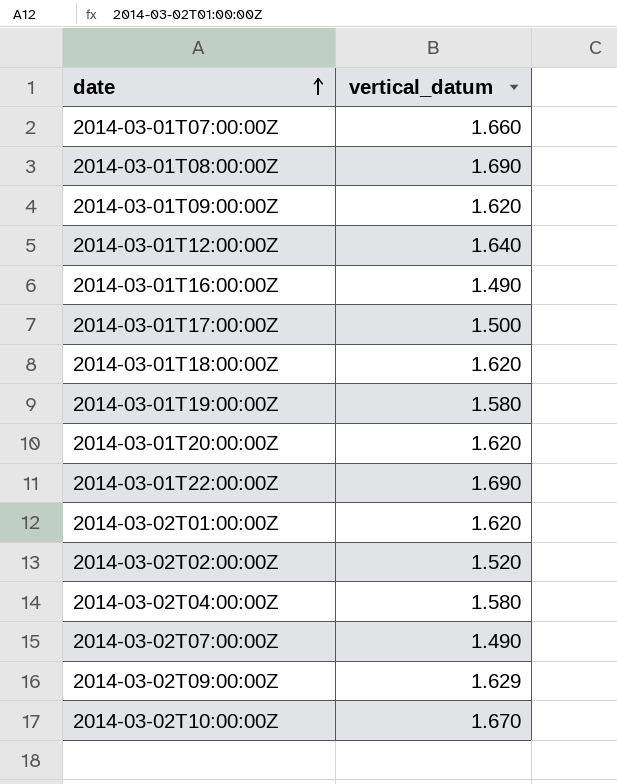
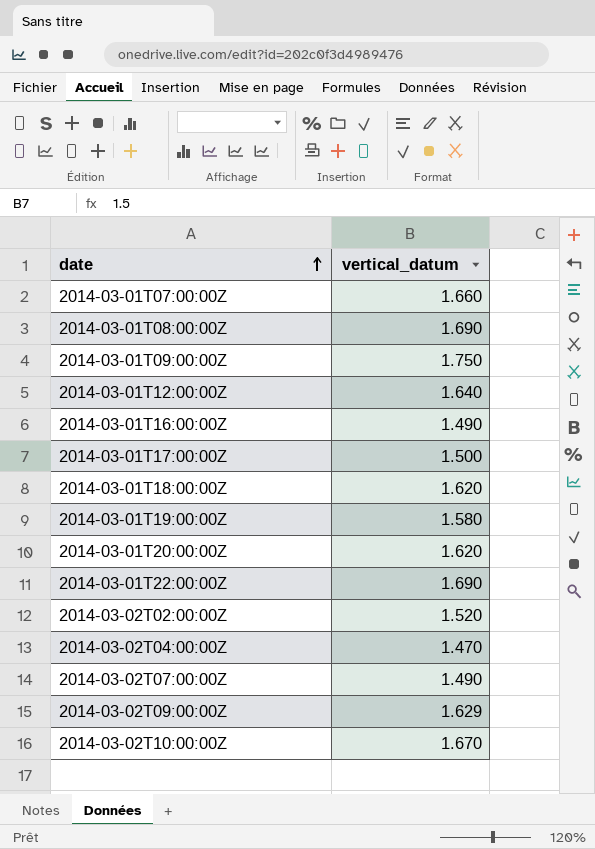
row 2014-03-02T01:00:00Z: 1.620 -> none
2014-03-01T09:00:00Z | vertical_datum: 1.620 -> 1.750
2014-03-02T04:00:00Z | vertical_datum: 1.580 -> 1.470

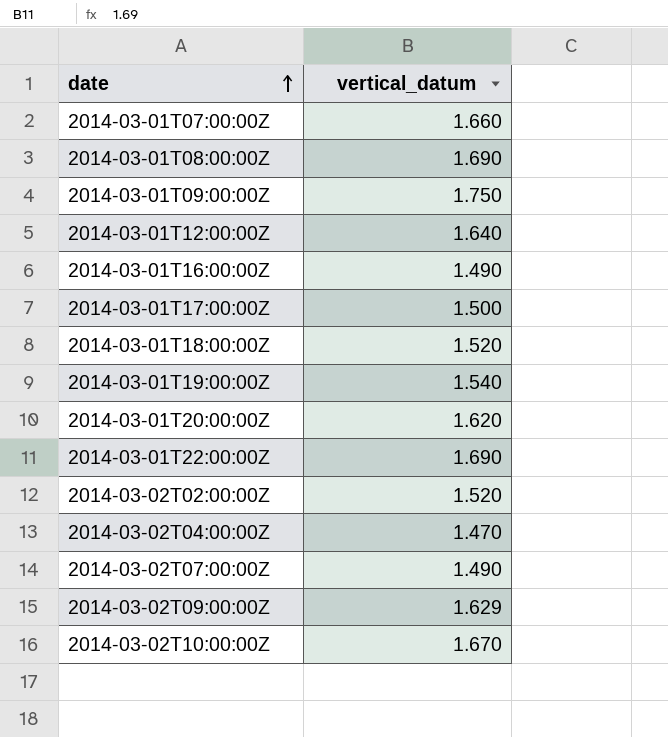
2014-03-01T18:00:00Z | vertical_datum: 1.620 -> 1.520
2014-03-01T19:00:00Z | vertical_datum: 1.580 -> 1.540

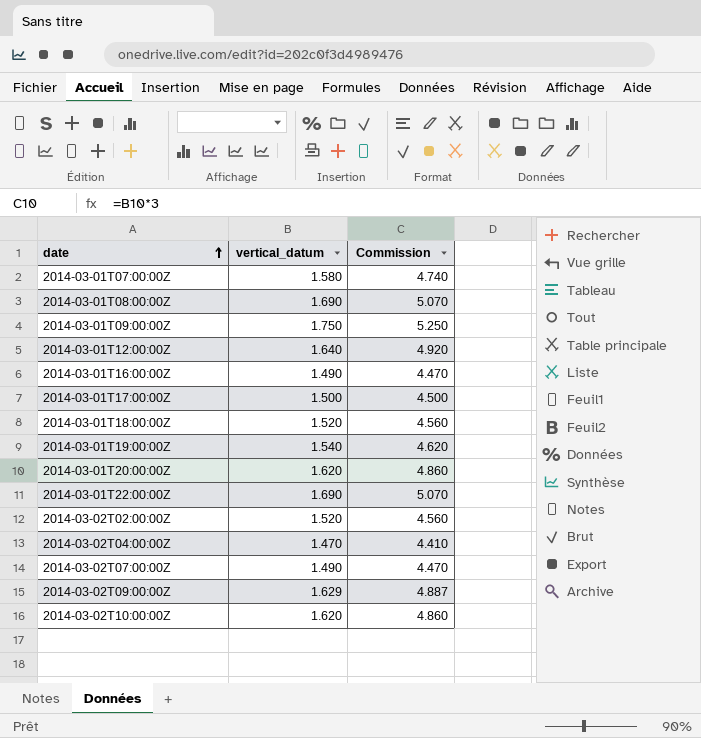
column Commission | formula: none -> [vertical_datum] * 3
2014-03-01T07:00:00Z | vertical_datum: 1.660 -> 1.580
2014-03-02T10:00:00Z | vertical_datum: 1.670 -> 1.620

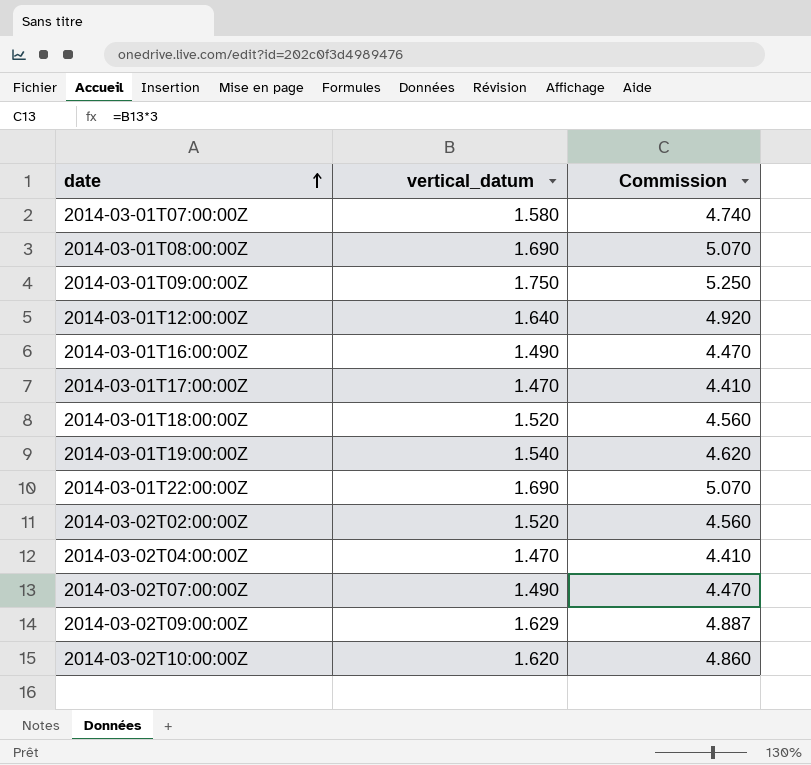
row 2014-03-01T20:00:00Z: 1.620 | 4.860 -> none
2014-03-01T17:00:00Z | vertical_datum: 1.500 -> 1.470
2014-03-01T17:00:00Z | Commission: 4.500 -> 4.410

